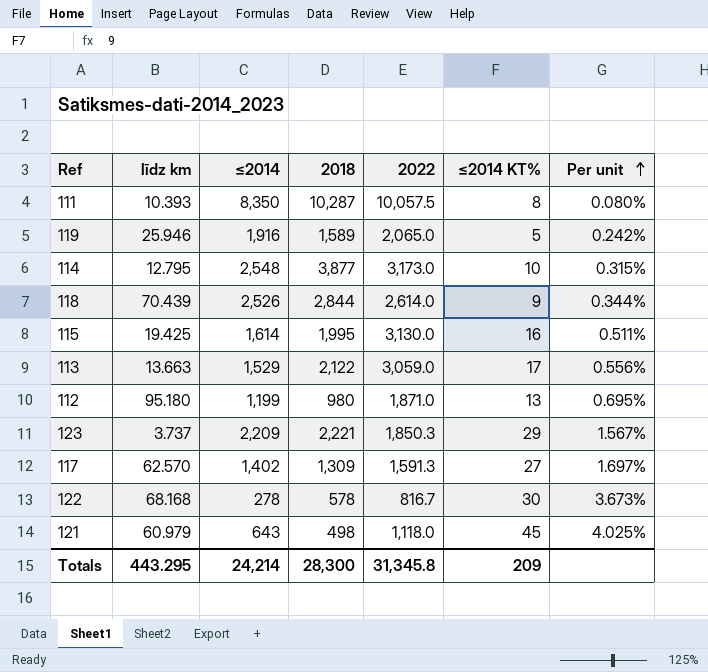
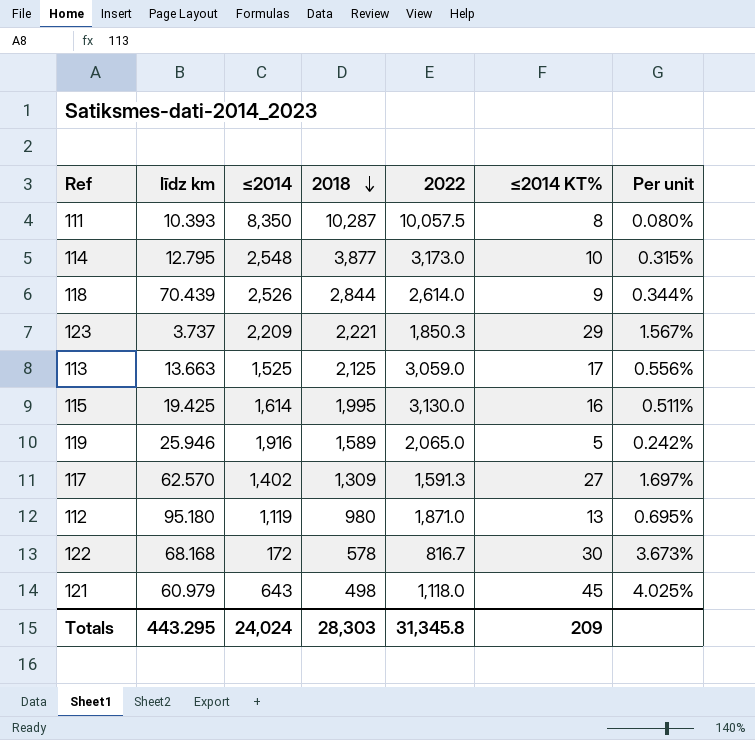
row order: Per unit ascending -> 2018 descending
113 | ≤2014: 1,529 -> 1,525
113 | 2018: 2,122 -> 2,125
112 | ≤2014: 1,199 -> 1,119
122 | ≤2014: 278 -> 172
Totals | ≤2014: 24,214 -> 24,024
Totals | 2018: 28,300 -> 28,303

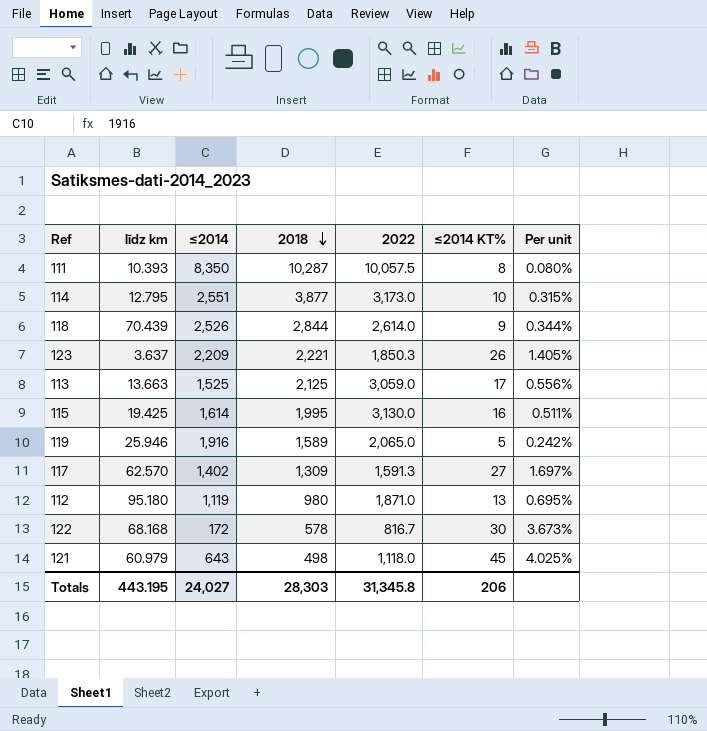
114 | ≤2014: 2,548 -> 2,551
123 | līdz km: 3.737 -> 3.637
123 | ≤2014 KT%: 29 -> 26
123 | Per unit: 1.567% -> 1.405%
Totals | līdz km: 443.295 -> 443.195
Totals | ≤2014: 24,024 -> 24,027
Totals | ≤2014 KT%: 209 -> 206

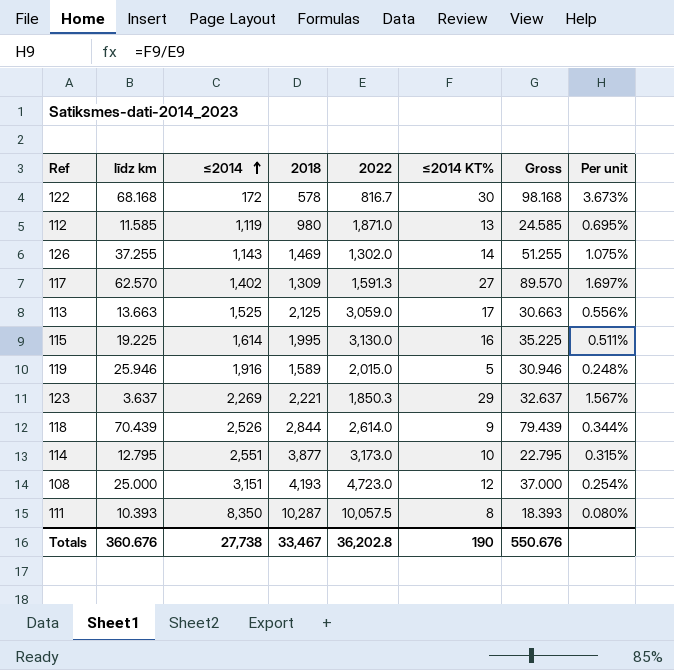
row order: 2018 descending -> ≤2014 ascending
column Gross | formula: none -> [līdz km] + [≤2014 KT%]
row 121: 60.979 | 643 | 498 | 1,118.0 | 45 | 4.025% -> none
112 | līdz km: 95.180 -> 11.585
row 126: none -> 37.255 | 1,143 | 1,469 | 1,302.0 | 14 | 51.255 | 1.075%
115 | līdz km: 19.425 -> 19.225
119 | 2022: 2,065.0 -> 2,015.0
119 | Per unit: 0.242% -> 0.248%
123 | ≤2014: 2,209 -> 2,269
123 | ≤2014 KT%: 26 -> 29
123 | Per unit: 1.405% -> 1.567%
row 108: none -> 25.000 | 3,151 | 4,193 | 4,723.0 | 12 | 37.000 | 0.254%
Totals | līdz km: 443.195 -> 360.676
Totals | ≤2014: 24,027 -> 27,738
Totals | 2018: 28,303 -> 33,467
Totals | 2022: 31,345.8 -> 36,202.8
Totals | ≤2014 KT%: 206 -> 190

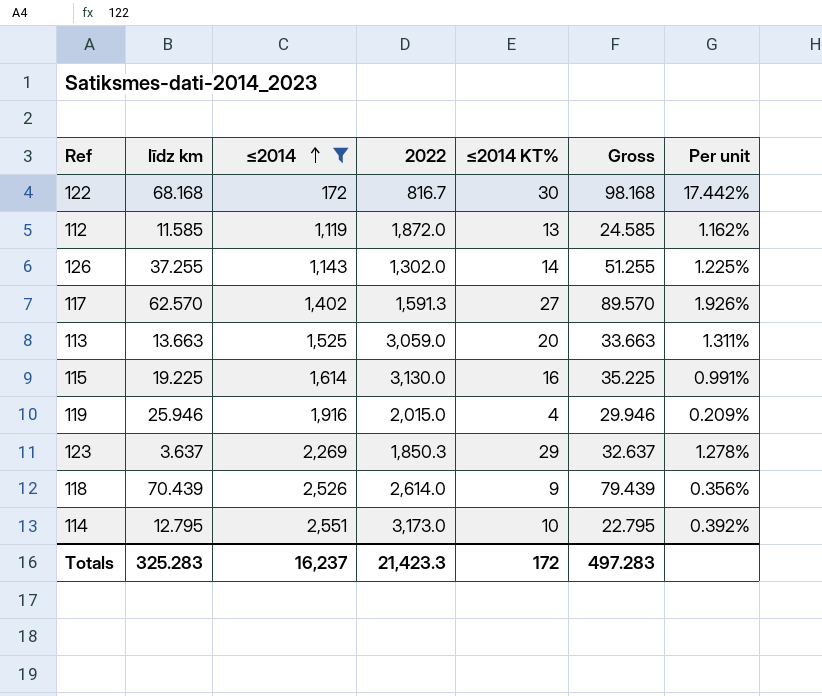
filter: none -> ≤2014 <= 2,551
column 2018 | position: 4 -> none
column Per unit | formula: [≤2014 KT%] / [2022] -> [≤2014 KT%] / [≤2014]
112 | 2022: 1,871.0 -> 1,872.0
113 | ≤2014 KT%: 17 -> 20
113 | Gross: 30.663 -> 33.663
119 | ≤2014 KT%: 5 -> 4
119 | Gross: 30.946 -> 29.946
Totals | līdz km: 360.676 -> 325.283
Totals | ≤2014: 27,738 -> 16,237
Totals | 2022: 36,202.8 -> 21,423.3
Totals | ≤2014 KT%: 190 -> 172
Totals | Gross: 550.676 -> 497.283

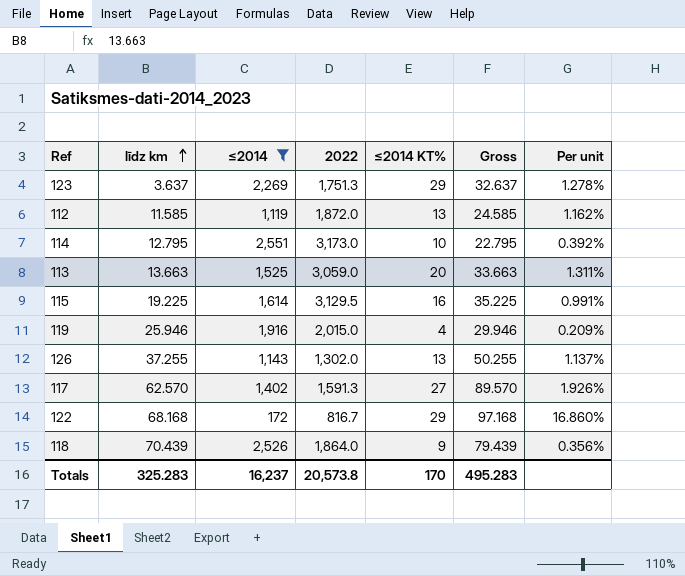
row order: ≤2014 ascending -> līdz km ascending
123 | 2022: 1,850.3 -> 1,751.3
115 | 2022: 3,130.0 -> 3,129.5
126 | ≤2014 KT%: 14 -> 13
126 | Gross: 51.255 -> 50.255
126 | Per unit: 1.225% -> 1.137%
122 | ≤2014 KT%: 30 -> 29
122 | Gross: 98.168 -> 97.168
122 | Per unit: 17.442% -> 16.860%
118 | 2022: 2,614.0 -> 1,864.0
Totals | 2022: 21,423.3 -> 20,573.8
Totals | ≤2014 KT%: 172 -> 170
Totals | Gross: 497.283 -> 495.283

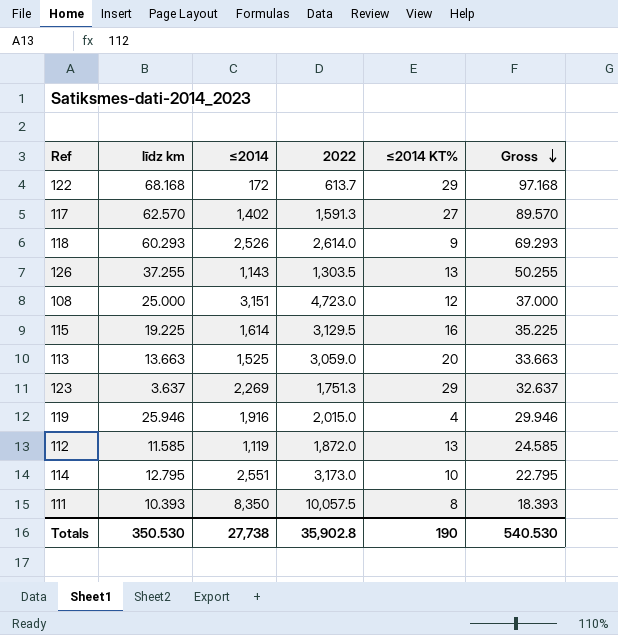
filter: ≤2014 <= 2,551 -> none
row order: līdz km ascending -> Gross descending
column Per unit | formula: [≤2014 KT%] / [≤2014] -> none
122 | 2022: 816.7 -> 613.7
118 | līdz km: 70.439 -> 60.293
118 | 2022: 1,864.0 -> 2,614.0
118 | Gross: 79.439 -> 69.293
126 | 2022: 1,302.0 -> 1,303.5
Totals | līdz km: 325.283 -> 350.530
Totals | ≤2014: 16,237 -> 27,738
Totals | 2022: 20,573.8 -> 35,902.8
Totals | ≤2014 KT%: 170 -> 190
Totals | Gross: 495.283 -> 540.530

